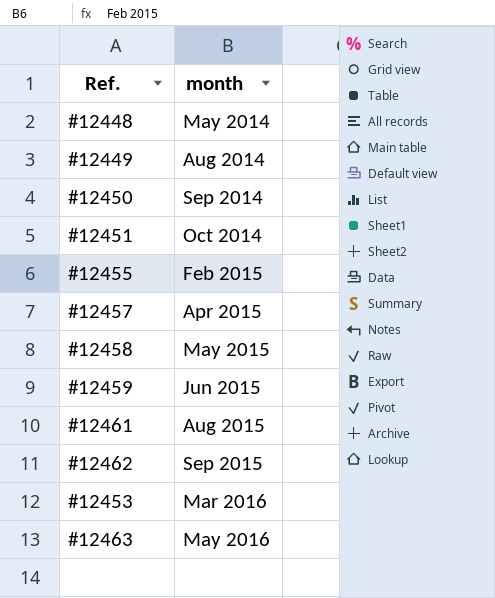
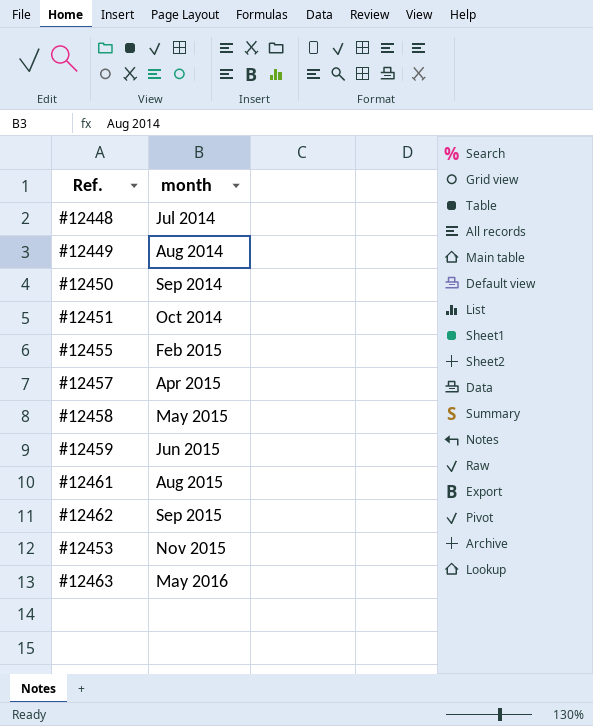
#12448 | month: May 2014 -> Jul 2014
#12453 | month: Mar 2016 -> Nov 2015

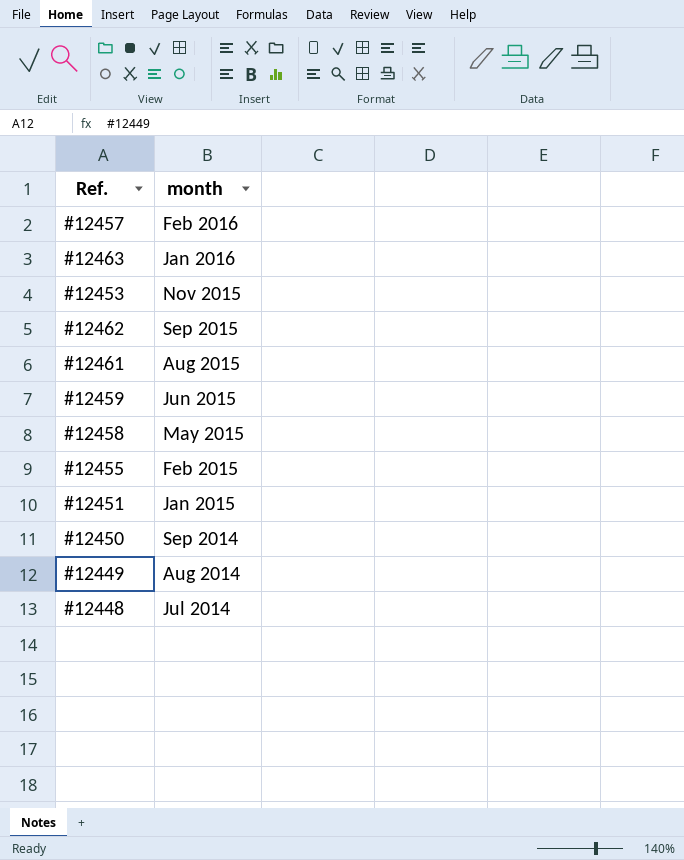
row order: month ascending -> month descending
#12457 | month: Apr 2015 -> Feb 2016
#12463 | month: May 2016 -> Jan 2016
#12451 | month: Oct 2014 -> Jan 2015

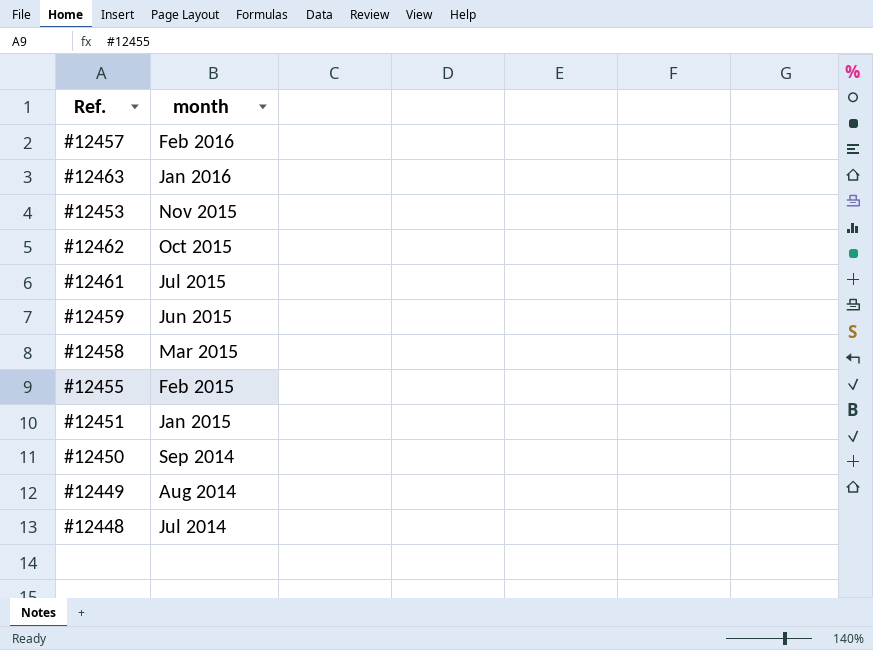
#12462 | month: Sep 2015 -> Oct 2015
#12461 | month: Aug 2015 -> Jul 2015
#12458 | month: May 2015 -> Mar 2015

